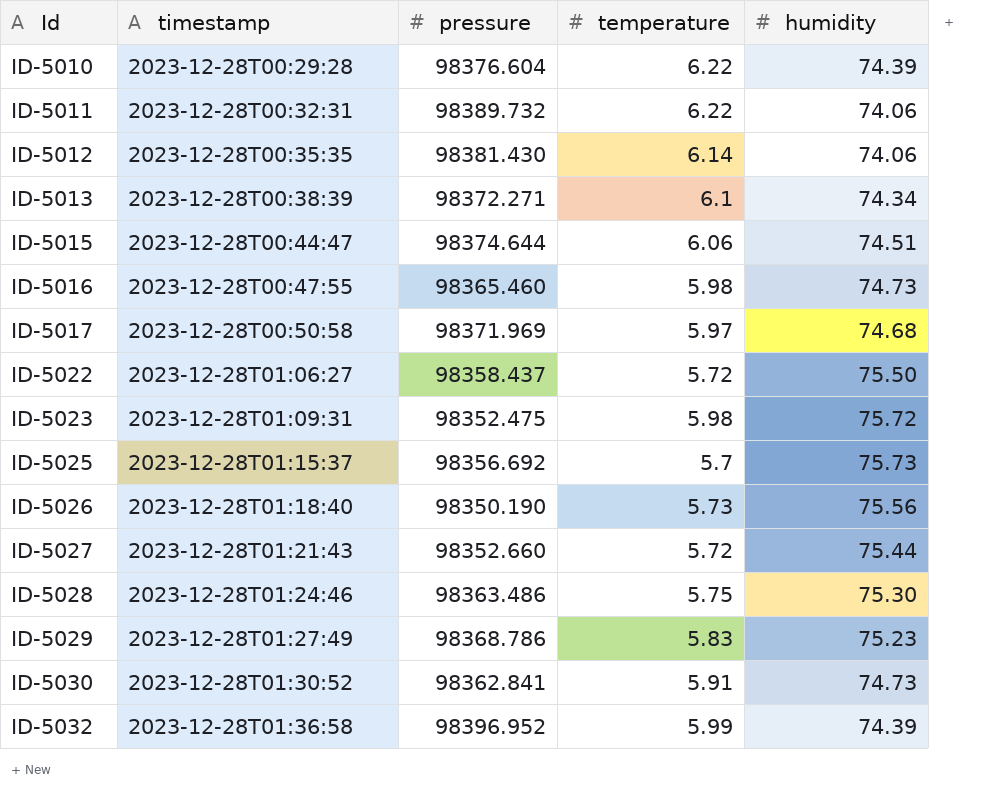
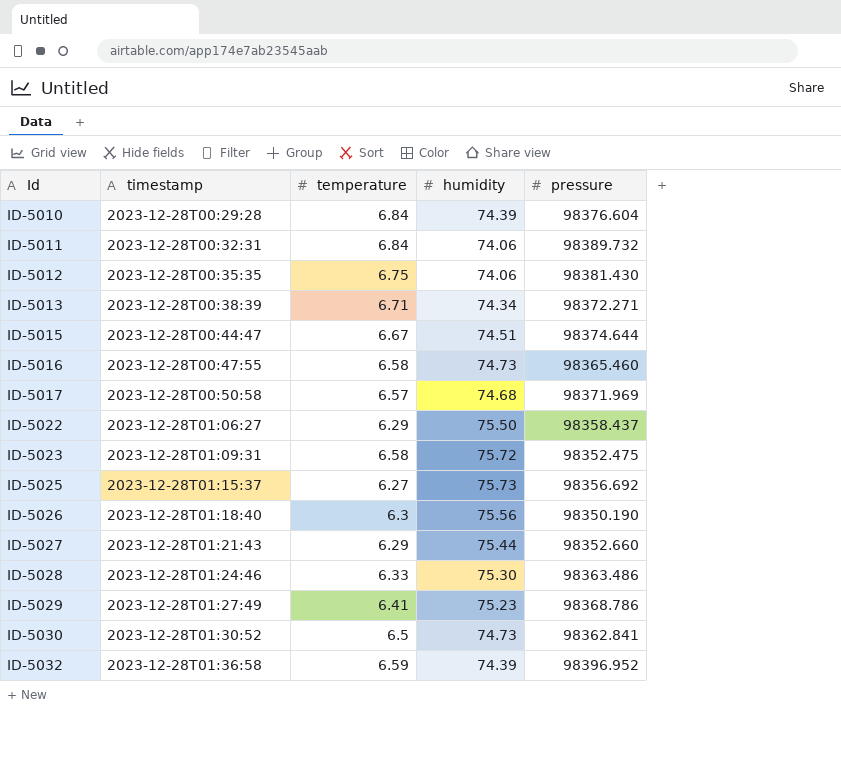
column pressure | position: 3 -> 5
ID-5010 | temperature: 6.22 -> 6.84
ID-5011 | temperature: 6.22 -> 6.84
ID-5012 | temperature: 6.14 -> 6.75
ID-5013 | temperature: 6.1 -> 6.71
ID-5015 | temperature: 6.06 -> 6.67
ID-5016 | temperature: 5.98 -> 6.58
ID-5017 | temperature: 5.97 -> 6.57
ID-5022 | temperature: 5.72 -> 6.29
ID-5023 | temperature: 5.98 -> 6.58
ID-5025 | temperature: 5.7 -> 6.27
ID-5026 | temperature: 5.73 -> 6.3
ID-5027 | temperature: 5.72 -> 6.29
ID-5028 | temperature: 5.75 -> 6.33
ID-5029 | temperature: 5.83 -> 6.41
ID-5030 | temperature: 5.91 -> 6.5
ID-5032 | temperature: 5.99 -> 6.59

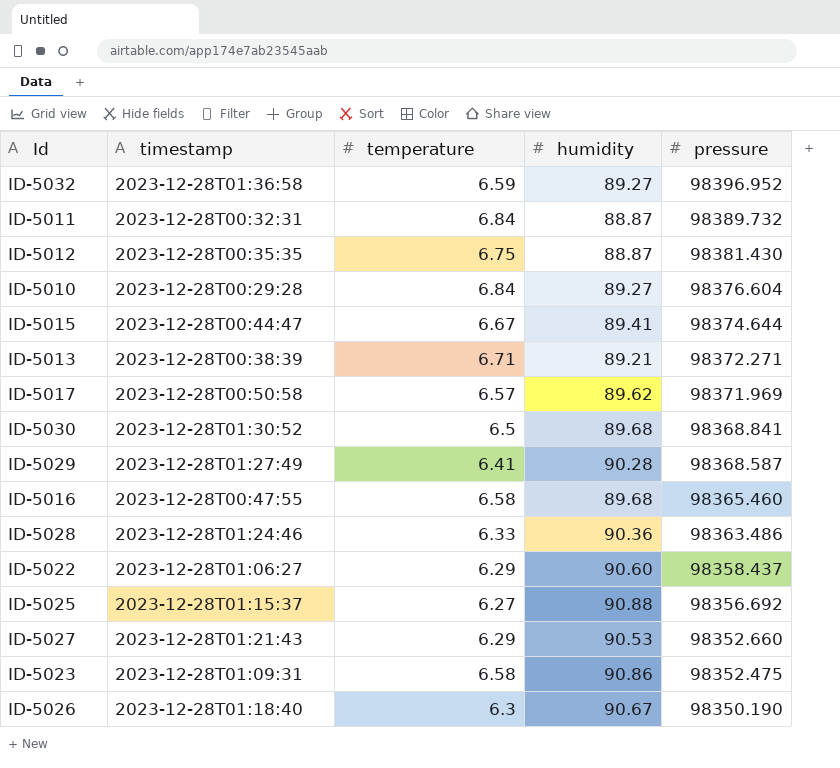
row order: Id ascending -> pressure descending
ID-5032 | humidity: 74.39 -> 89.27
ID-5011 | humidity: 74.06 -> 88.87
ID-5012 | humidity: 74.06 -> 88.87
ID-5010 | humidity: 74.39 -> 89.27
ID-5015 | humidity: 74.51 -> 89.41
ID-5013 | humidity: 74.34 -> 89.21
ID-5017 | humidity: 74.68 -> 89.62
ID-5030 | humidity: 74.73 -> 89.68
ID-5030 | pressure: 98362.841 -> 98368.841
ID-5029 | humidity: 75.23 -> 90.28
ID-5029 | pressure: 98368.786 -> 98368.587
ID-5016 | humidity: 74.73 -> 89.68
ID-5028 | humidity: 75.30 -> 90.36
ID-5022 | humidity: 75.50 -> 90.60
ID-5025 | humidity: 75.73 -> 90.88
ID-5027 | humidity: 75.44 -> 90.53
ID-5023 | humidity: 75.72 -> 90.86
ID-5026 | humidity: 75.56 -> 90.67

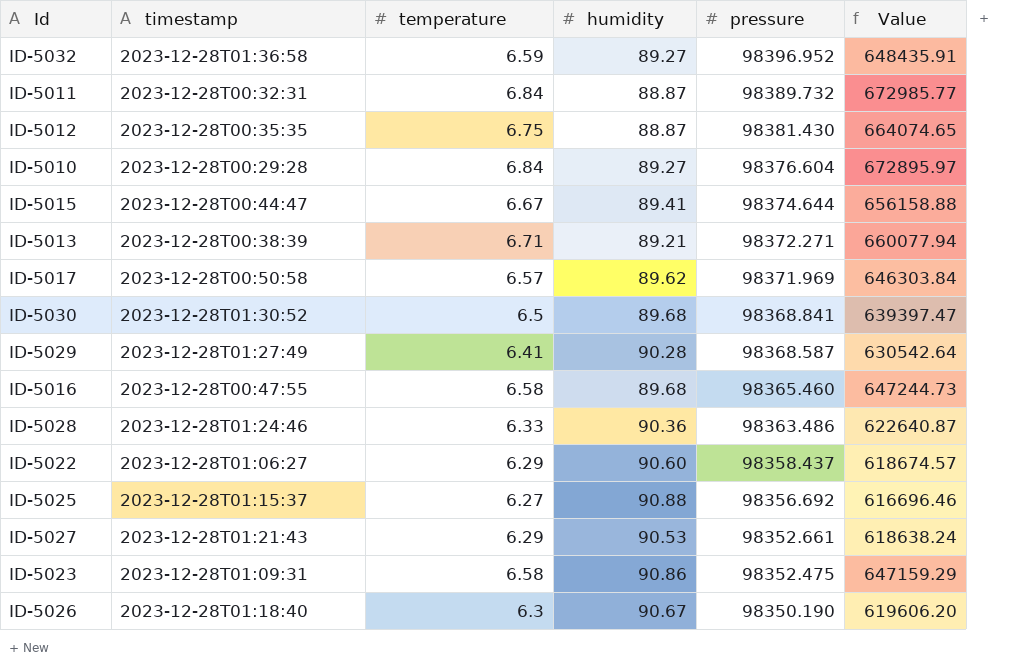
column Value | formula: none -> [temperature] * [pressure]
ID-5027 | pressure: 98352.660 -> 98352.661

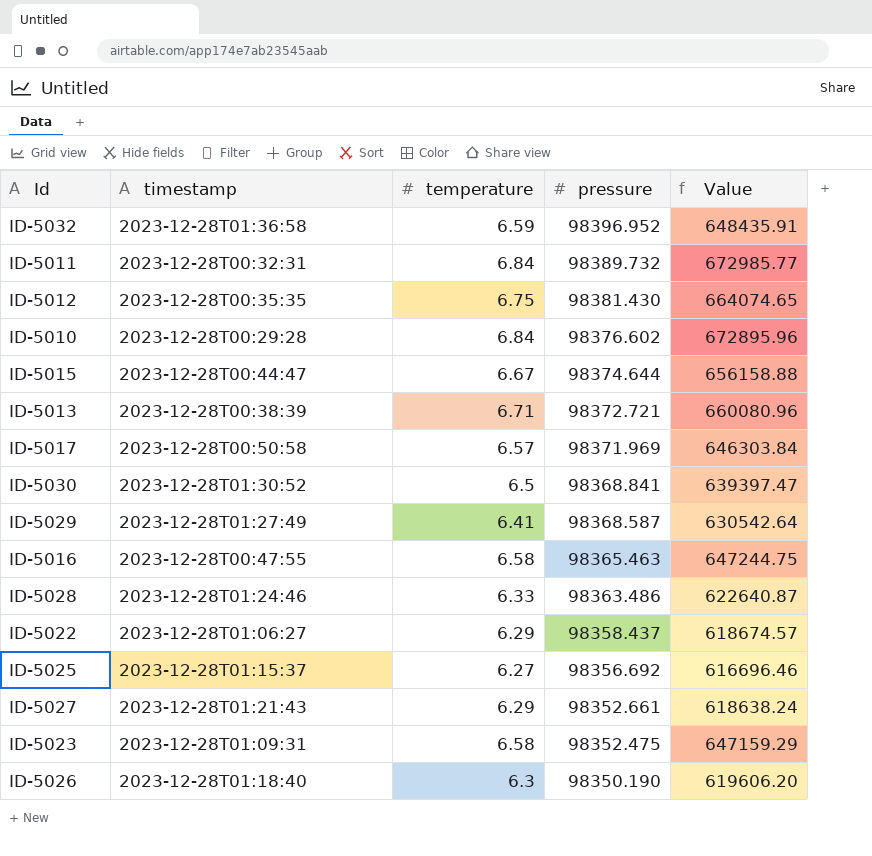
column humidity | position: 4 -> none
ID-5010 | pressure: 98376.604 -> 98376.602
ID-5010 | Value: 672895.97 -> 672895.96
ID-5013 | pressure: 98372.271 -> 98372.721
ID-5013 | Value: 660077.94 -> 660080.96
ID-5016 | pressure: 98365.460 -> 98365.463
ID-5016 | Value: 647244.73 -> 647244.75

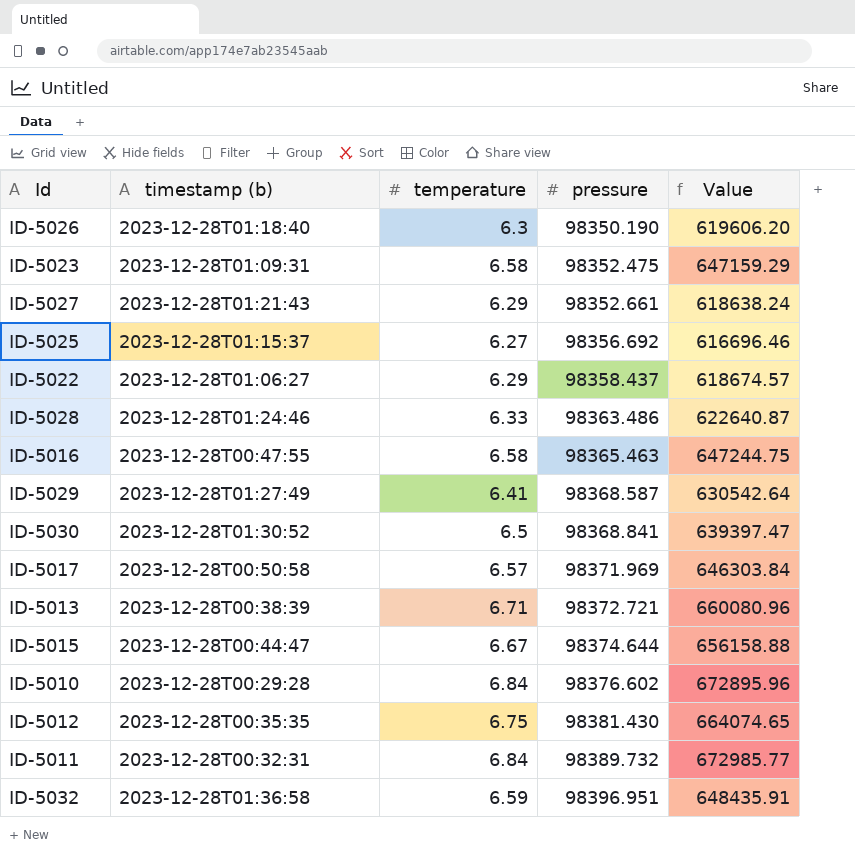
row order: pressure descending -> pressure ascending
column name: timestamp -> timestamp (b)
ID-5032 | pressure: 98396.952 -> 98396.951

